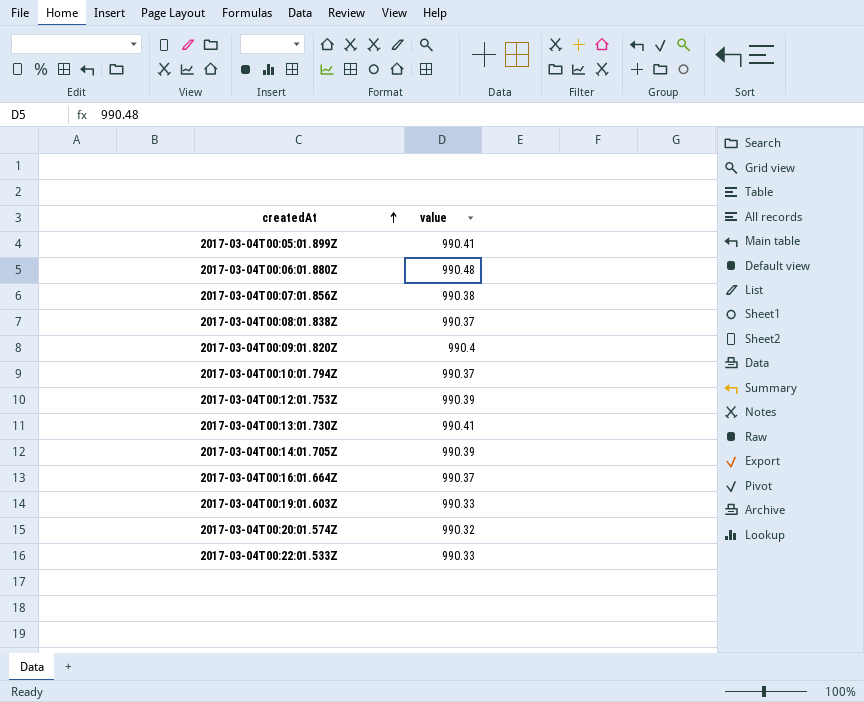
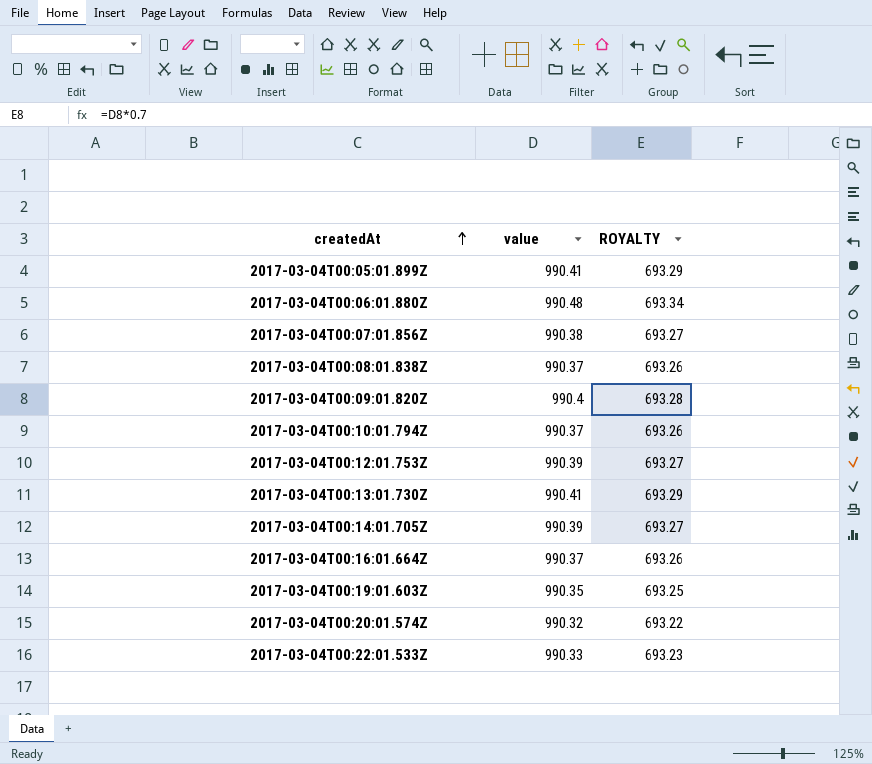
column ROYALTY | formula: none -> [value] * 0.7
2017-03-04T00:19:01.603Z | value: 990.33 -> 990.35

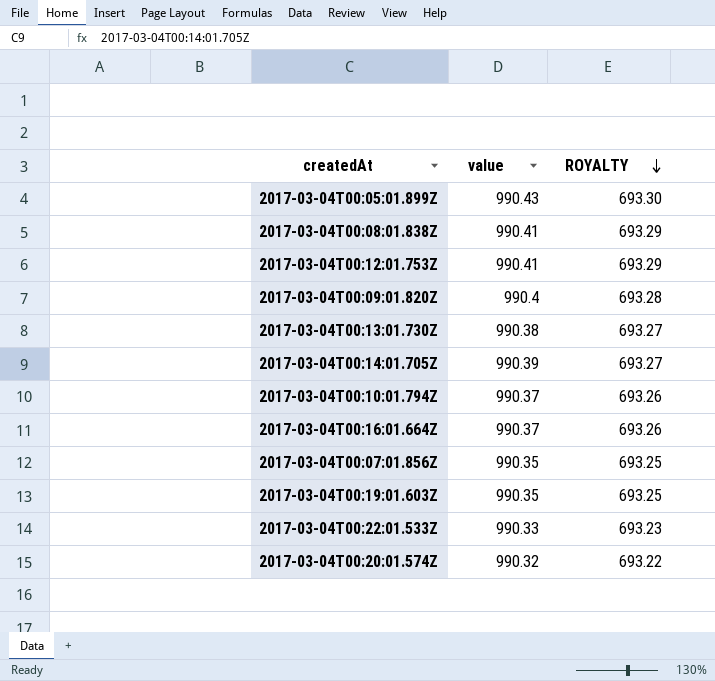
row order: createdAt ascending -> ROYALTY descending
row 2017-03-04T00:06:01.880Z: 990.48 | 693.34 -> none
2017-03-04T00:05:01.899Z | value: 990.41 -> 990.43
2017-03-04T00:05:01.899Z | ROYALTY: 693.29 -> 693.30
2017-03-04T00:08:01.838Z | value: 990.37 -> 990.41
2017-03-04T00:08:01.838Z | ROYALTY: 693.26 -> 693.29
2017-03-04T00:12:01.753Z | value: 990.39 -> 990.41
2017-03-04T00:12:01.753Z | ROYALTY: 693.27 -> 693.29
2017-03-04T00:13:01.730Z | value: 990.41 -> 990.38
2017-03-04T00:13:01.730Z | ROYALTY: 693.29 -> 693.27
2017-03-04T00:07:01.856Z | value: 990.38 -> 990.35
2017-03-04T00:07:01.856Z | ROYALTY: 693.27 -> 693.25

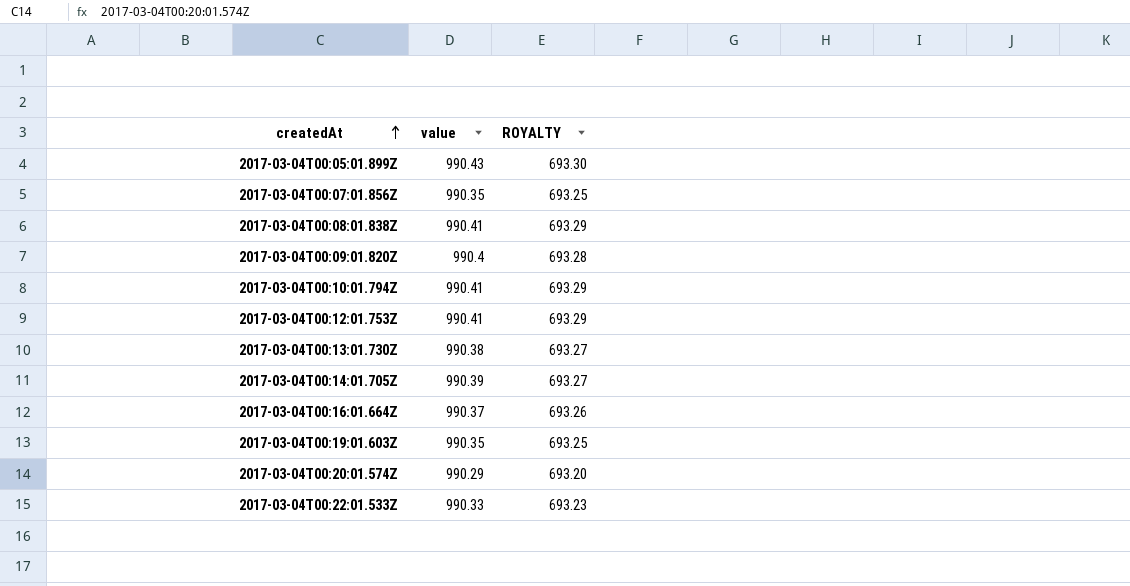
row order: ROYALTY descending -> createdAt ascending
2017-03-04T00:10:01.794Z | value: 990.37 -> 990.41
2017-03-04T00:10:01.794Z | ROYALTY: 693.26 -> 693.29
2017-03-04T00:20:01.574Z | value: 990.32 -> 990.29
2017-03-04T00:20:01.574Z | ROYALTY: 693.22 -> 693.20

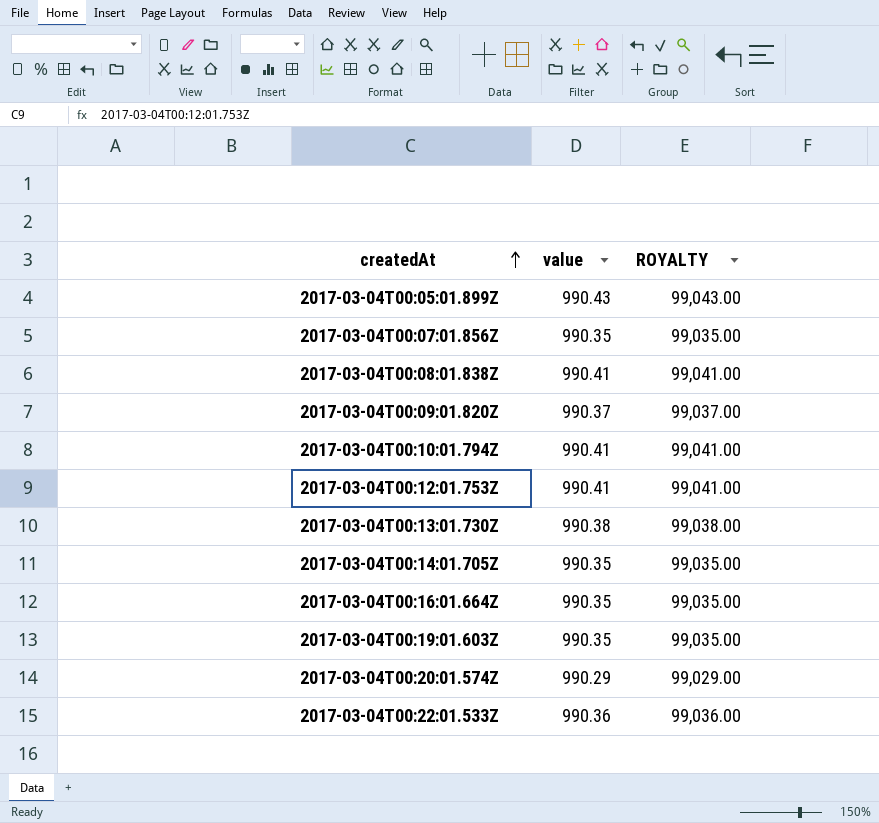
column ROYALTY | formula: [value] * 0.7 -> [value] * 100
2017-03-04T00:09:01.820Z | value: 990.4 -> 990.37
2017-03-04T00:14:01.705Z | value: 990.39 -> 990.35
2017-03-04T00:16:01.664Z | value: 990.37 -> 990.35
2017-03-04T00:22:01.533Z | value: 990.33 -> 990.36

